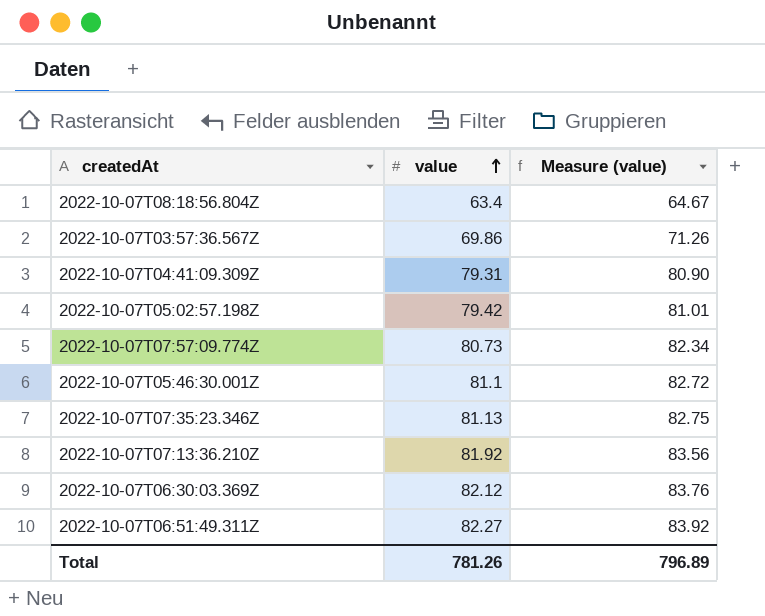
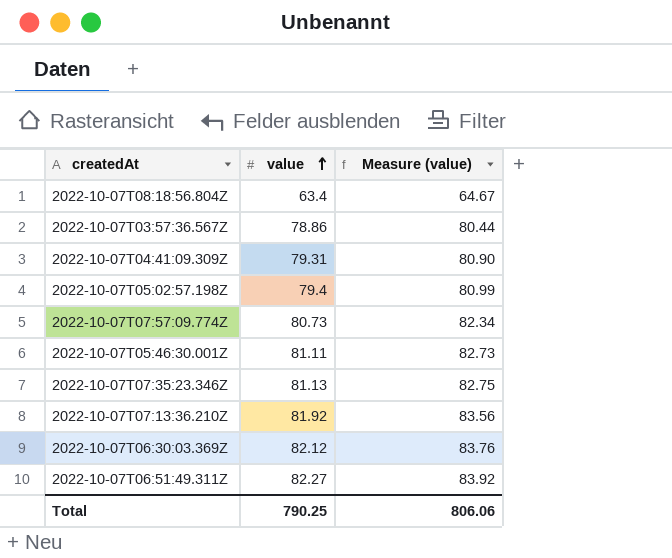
2022-10-07T03:57:36.567Z | value: 69.86 -> 78.86
2022-10-07T03:57:36.567Z | Measure (value): 71.26 -> 80.44
2022-10-07T05:02:57.198Z | value: 79.42 -> 79.4
2022-10-07T05:02:57.198Z | Measure (value): 81.01 -> 80.99
2022-10-07T05:46:30.001Z | value: 81.1 -> 81.11
2022-10-07T05:46:30.001Z | Measure (value): 82.72 -> 82.73
Total | value: 781.26 -> 790.25
Total | Measure (value): 796.89 -> 806.06

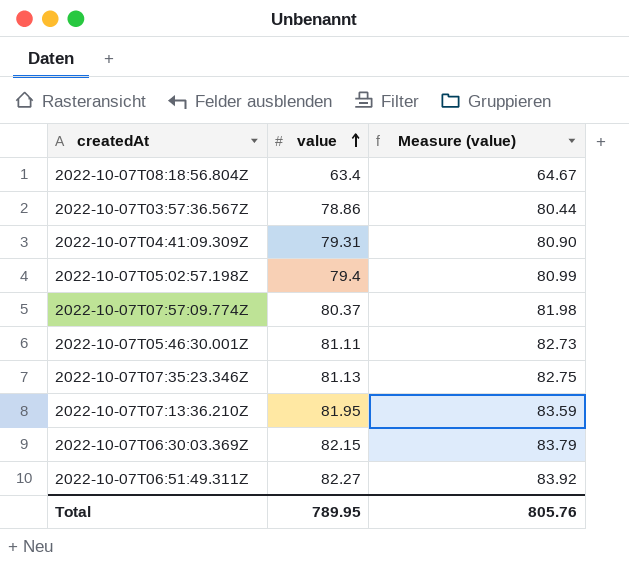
2022-10-07T07:57:09.774Z | value: 80.73 -> 80.37
2022-10-07T07:57:09.774Z | Measure (value): 82.34 -> 81.98
2022-10-07T07:13:36.210Z | value: 81.92 -> 81.95
2022-10-07T07:13:36.210Z | Measure (value): 83.56 -> 83.59
2022-10-07T06:30:03.369Z | value: 82.12 -> 82.15
2022-10-07T06:30:03.369Z | Measure (value): 83.76 -> 83.79
Total | value: 790.25 -> 789.95
Total | Measure (value): 806.06 -> 805.76

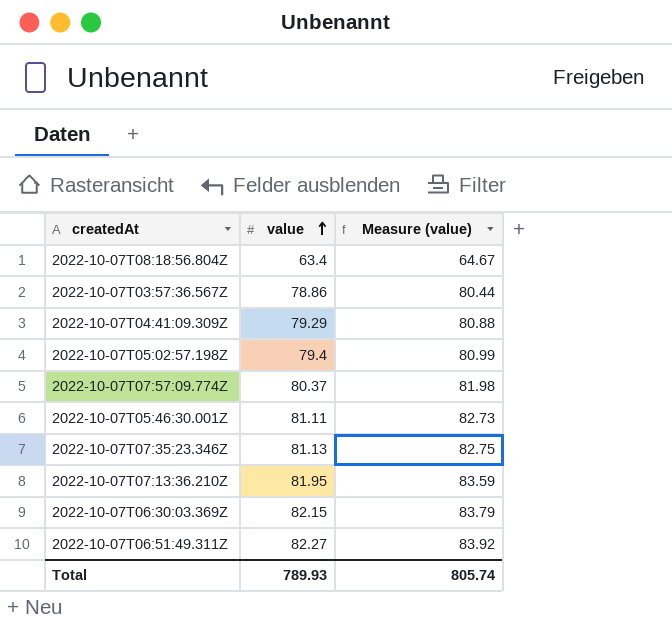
2022-10-07T04:41:09.309Z | value: 79.31 -> 79.29
2022-10-07T04:41:09.309Z | Measure (value): 80.90 -> 80.88
Total | value: 789.95 -> 789.93
Total | Measure (value): 805.76 -> 805.74

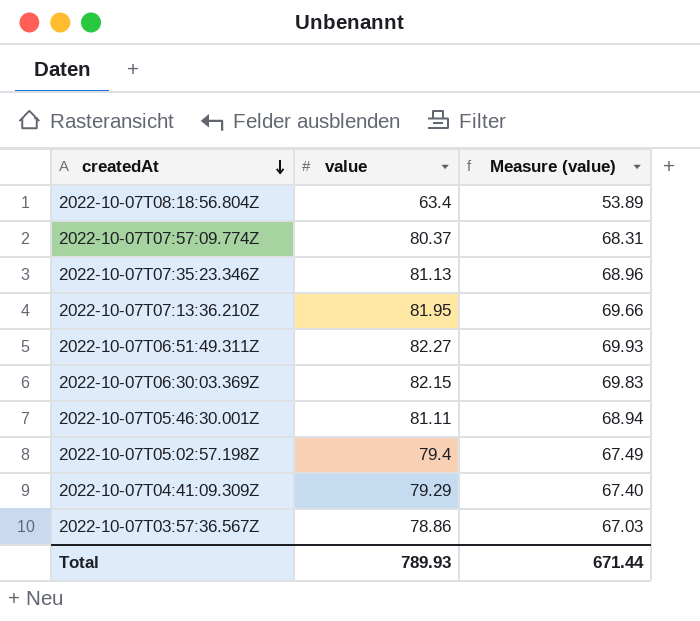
row order: value ascending -> createdAt descending
column Measure (value) | formula: [value] * 1.02 -> [value] * 0.85
Total | Measure (value): 805.74 -> 671.44

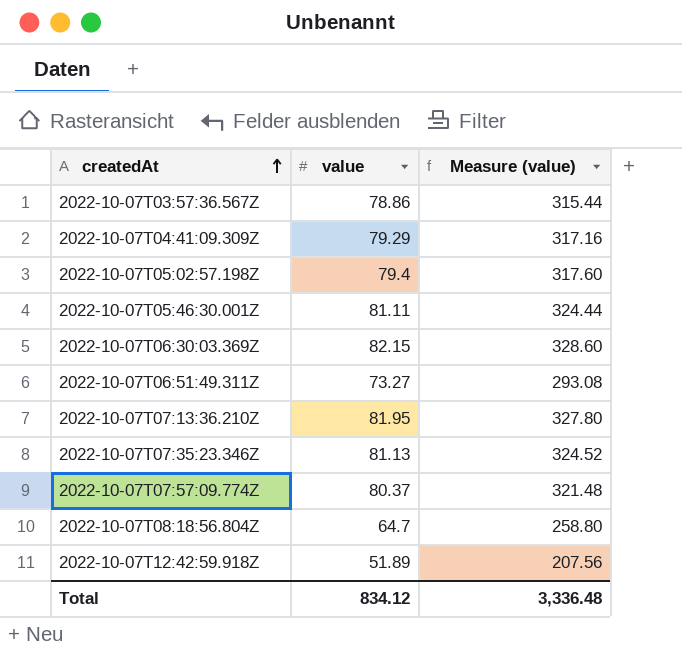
row order: createdAt descending -> createdAt ascending
column Measure (value) | formula: [value] * 0.85 -> [value] * 4
2022-10-07T06:51:49.311Z | value: 82.27 -> 73.27
2022-10-07T08:18:56.804Z | value: 63.4 -> 64.7
row 2022-10-07T12:42:59.918Z: none -> 51.89 | 207.56
Total | value: 789.93 -> 834.12
Total | Measure (value): 671.44 -> 3,336.48

